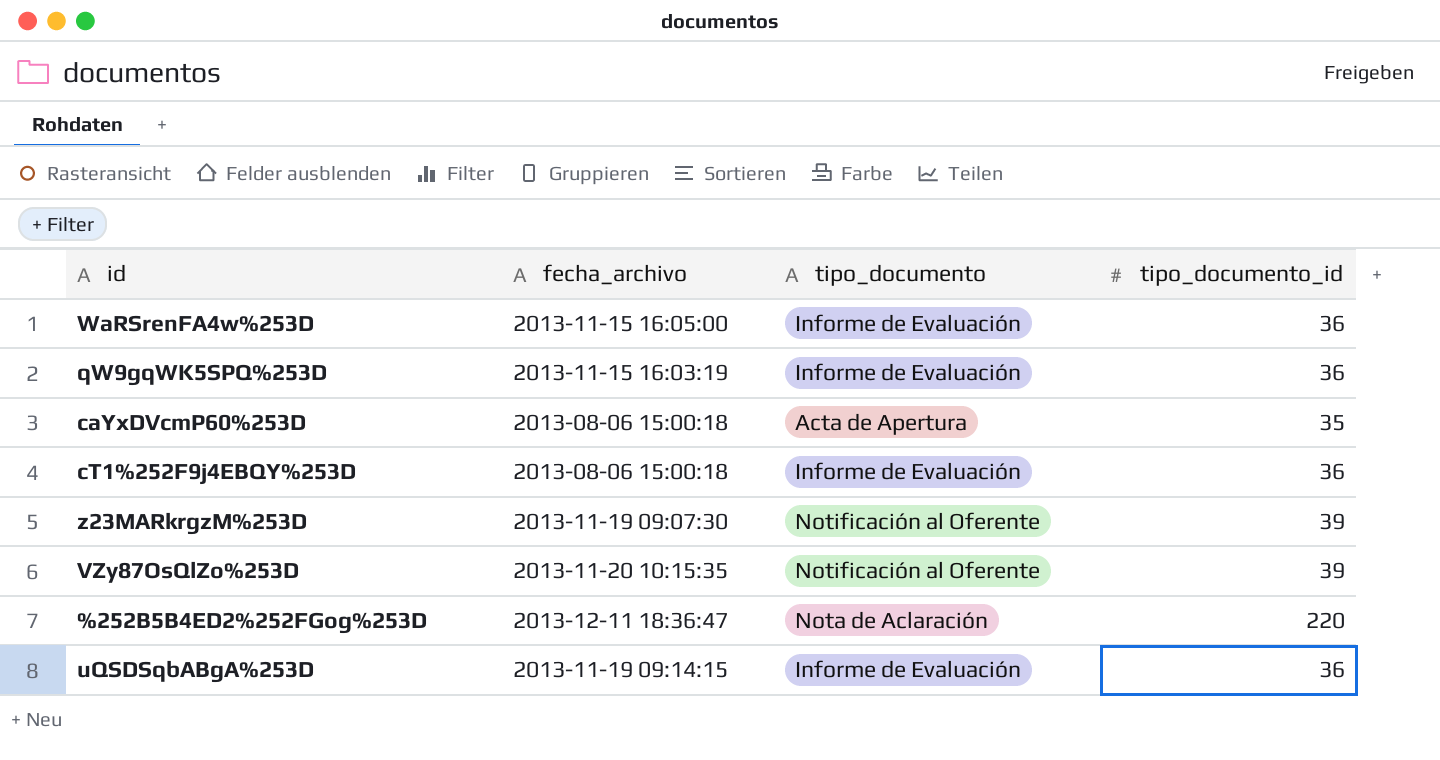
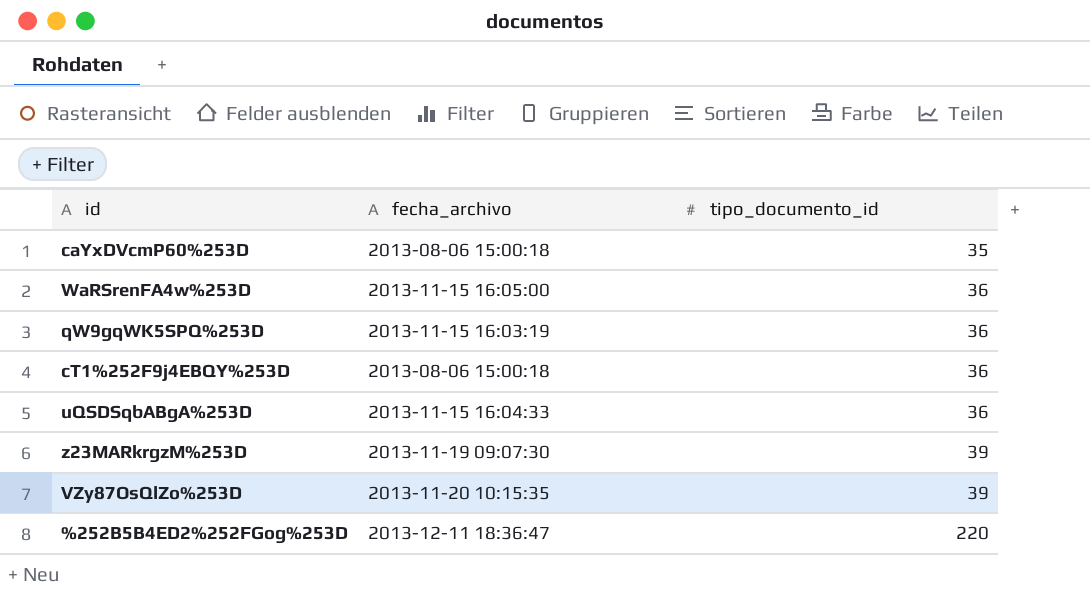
row order: none -> tipo_documento_id ascending
column tipo_documento | position: 3 -> none
uQSDSqbABgA%253D | fecha_archivo: 2013-11-19 09:14:15 -> 2013-11-15 16:04:33

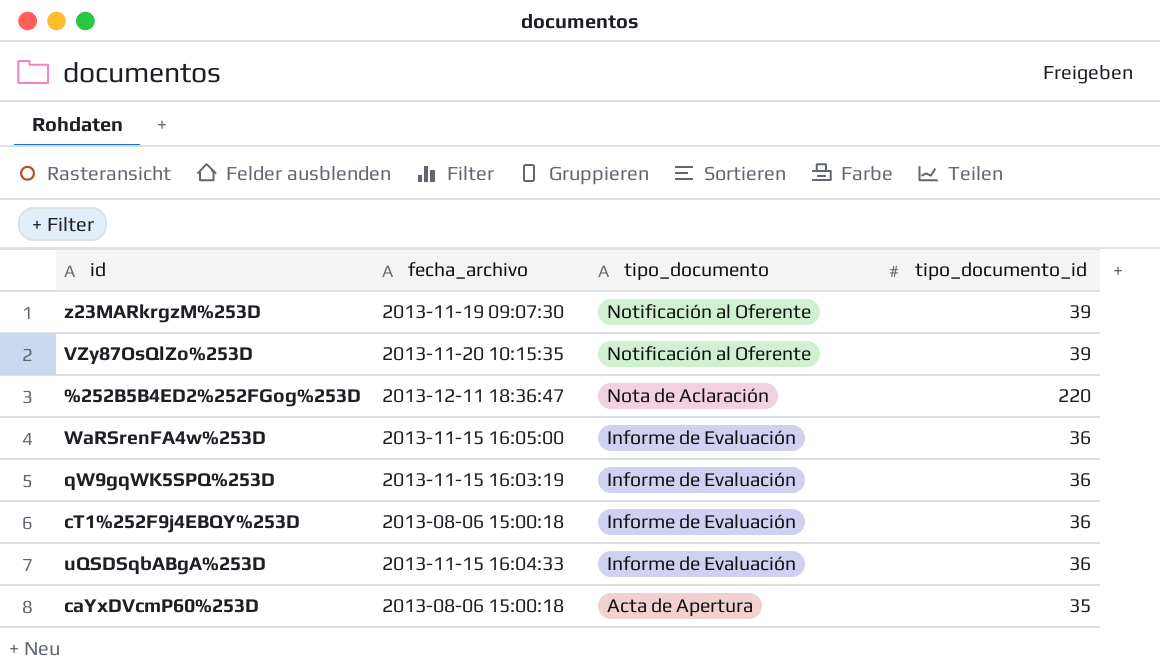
row order: tipo_documento_id ascending -> tipo_documento descending
column tipo_documento | position: none -> 3

